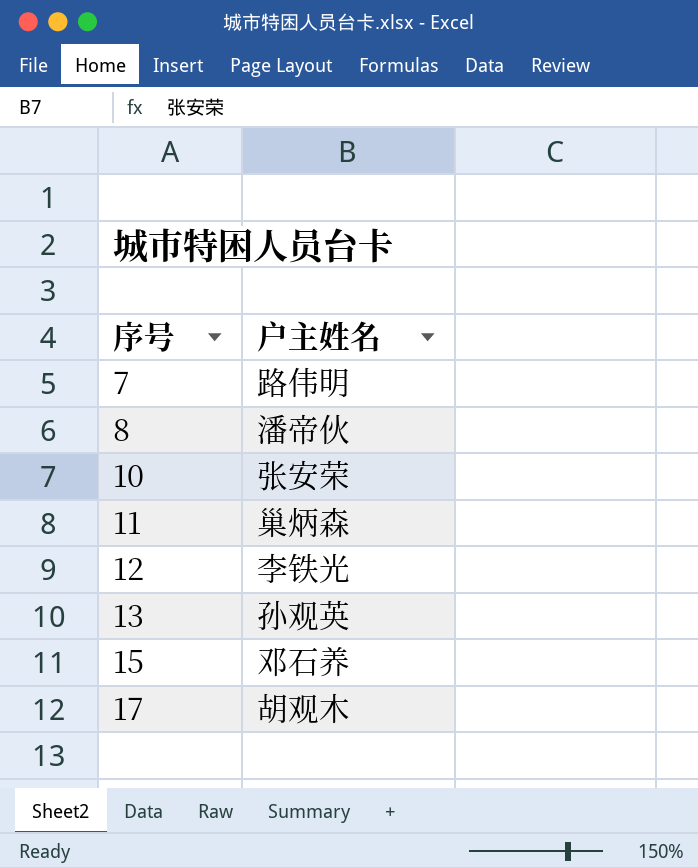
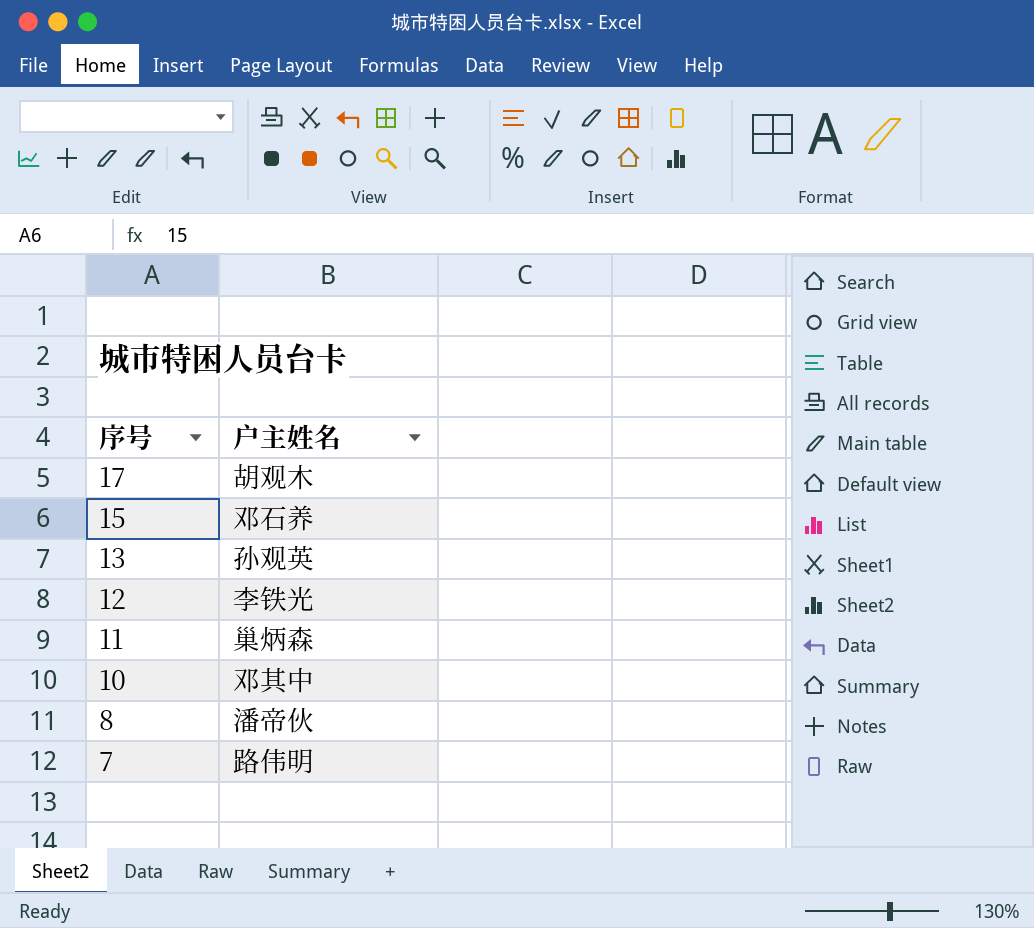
row order: 序号 ascending -> 序号 descending
10 | 户主姓名: 张安荣 -> 邓其中

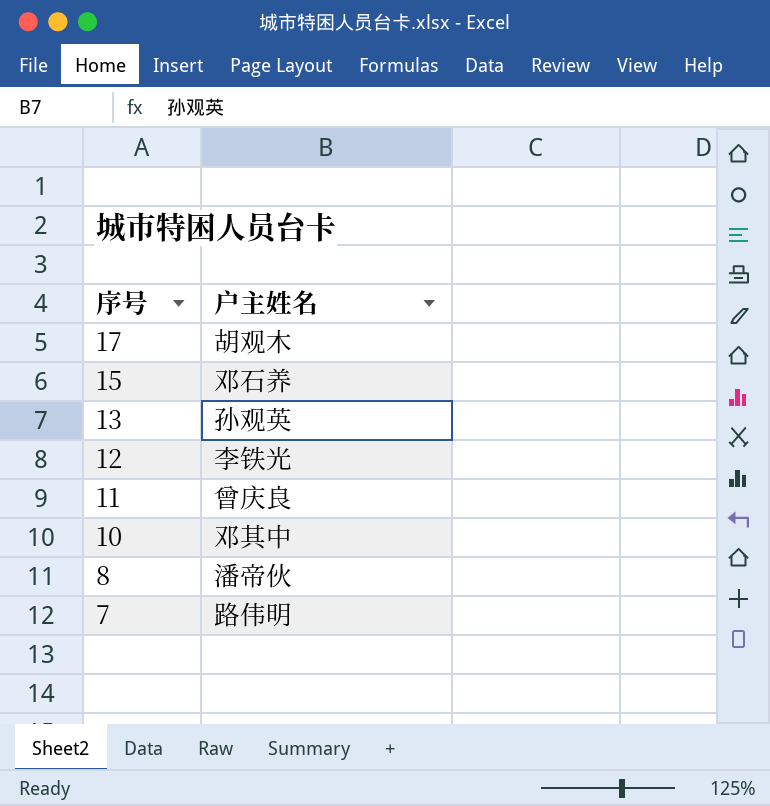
11 | 户主姓名: 巢炳森 -> 曾庆良

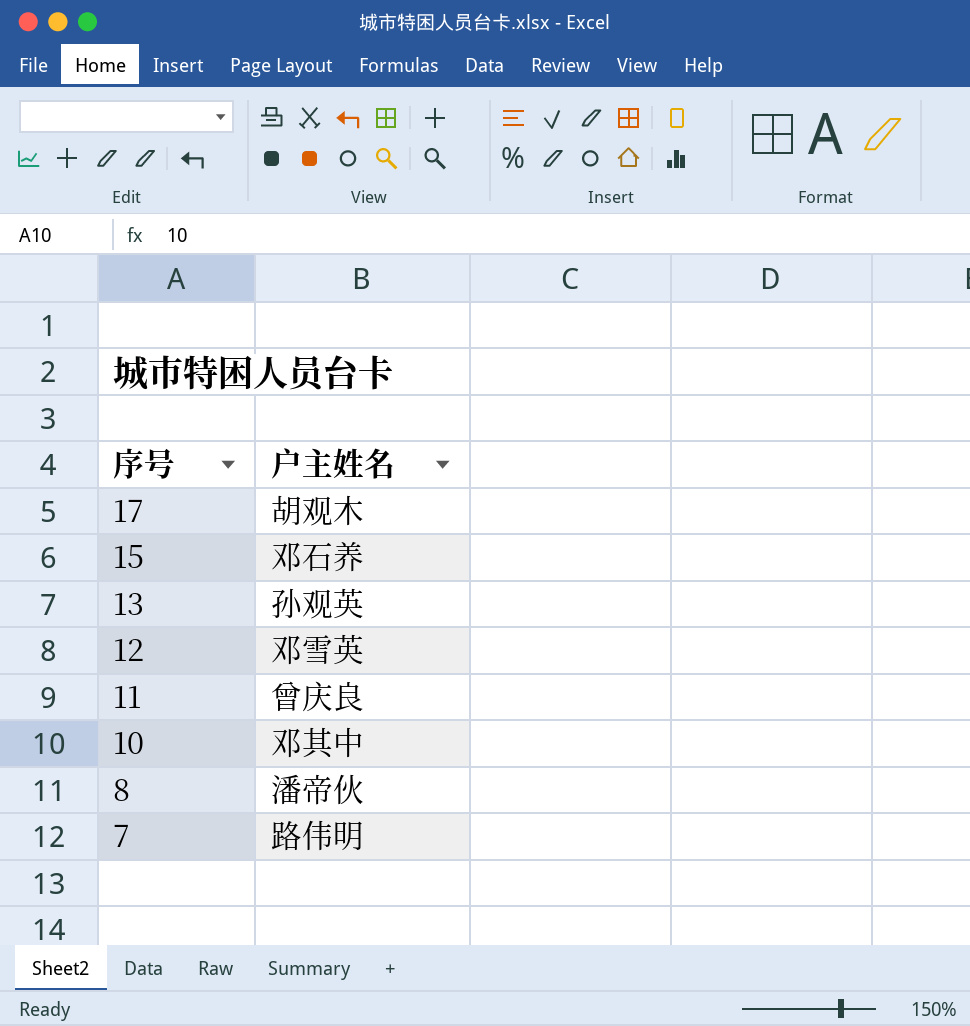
12 | 户主姓名: 李铁光 -> 邓雪英

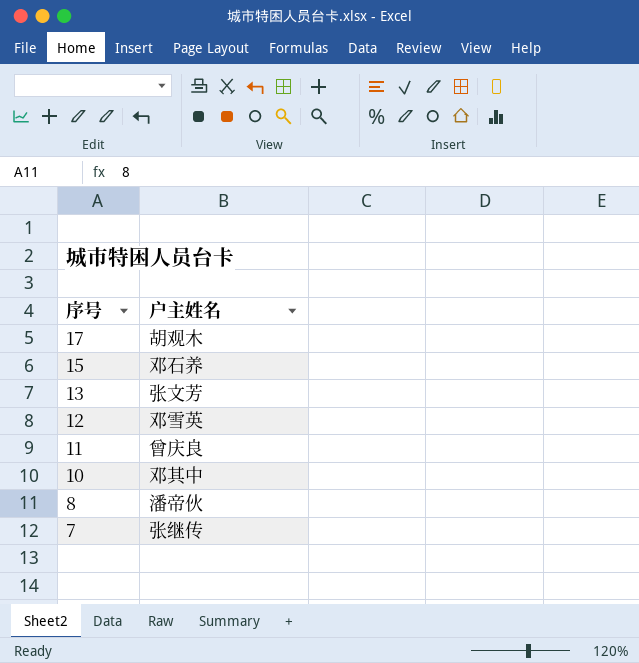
13 | 户主姓名: 孙观英 -> 张文芳
7 | 户主姓名: 路伟明 -> 张继传

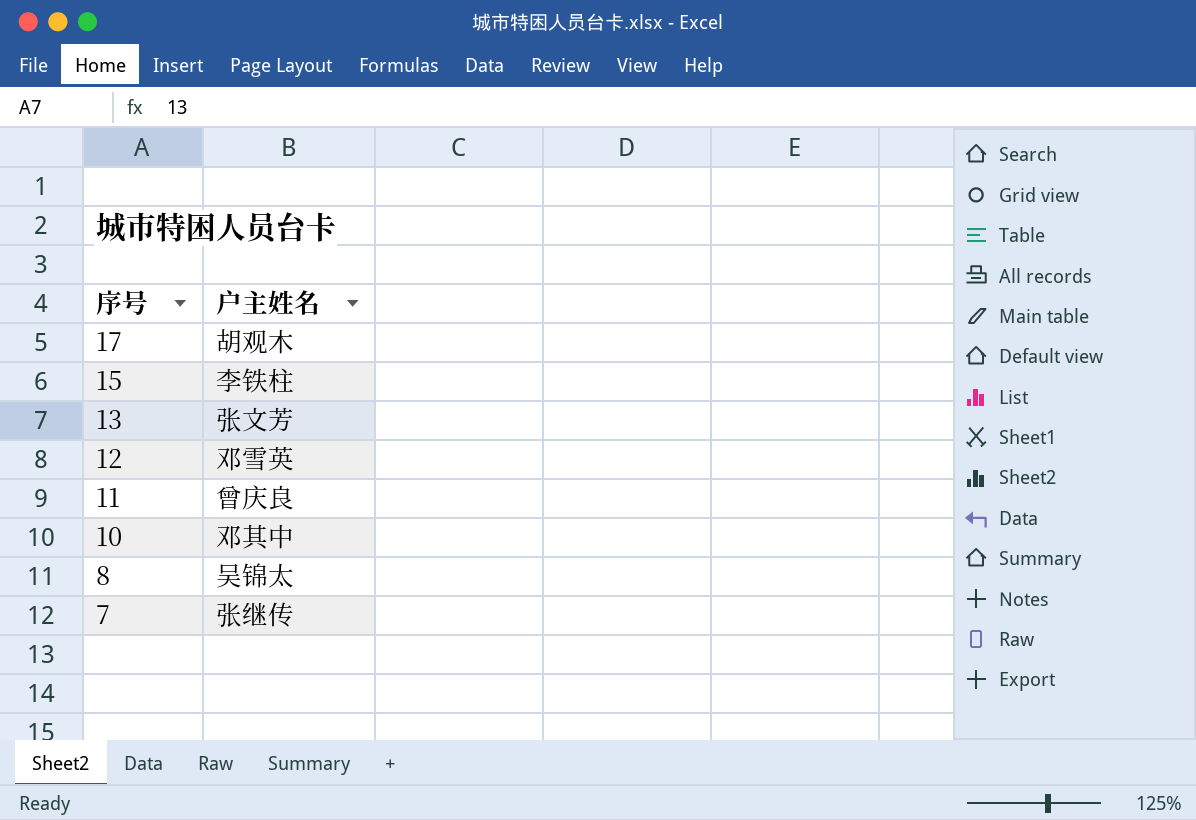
15 | 户主姓名: 邓石养 -> 李铁柱
8 | 户主姓名: 潘帝伙 -> 吴锦太

